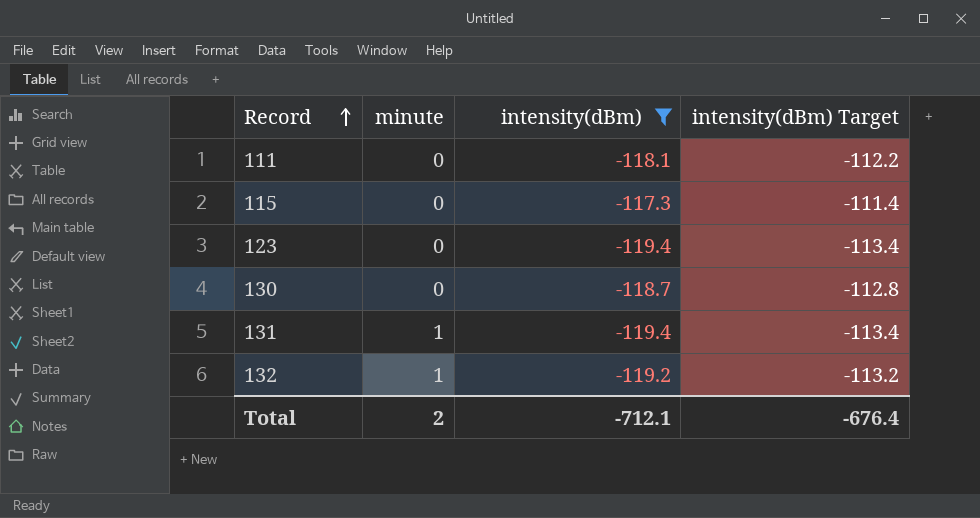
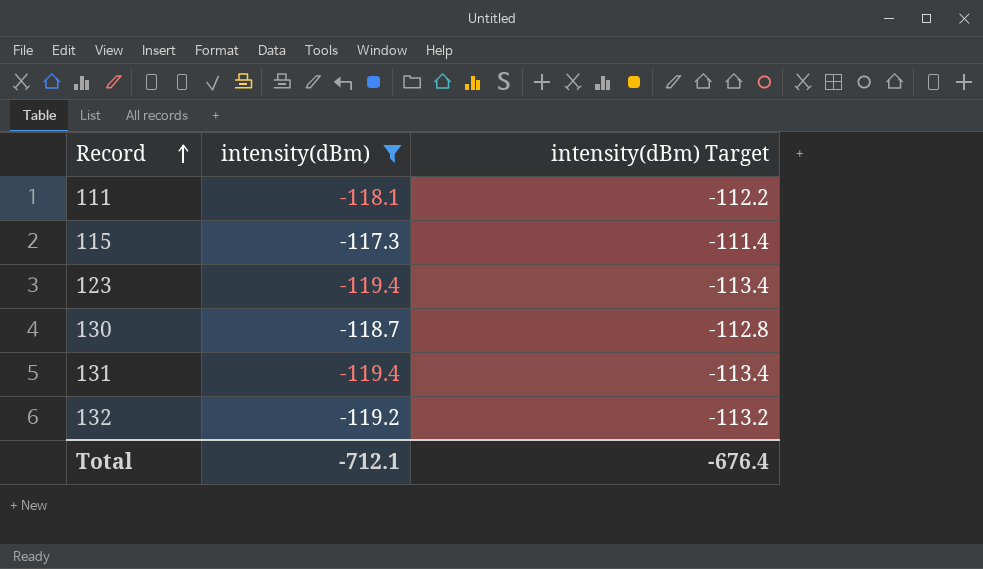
column minute | position: 2 -> none

